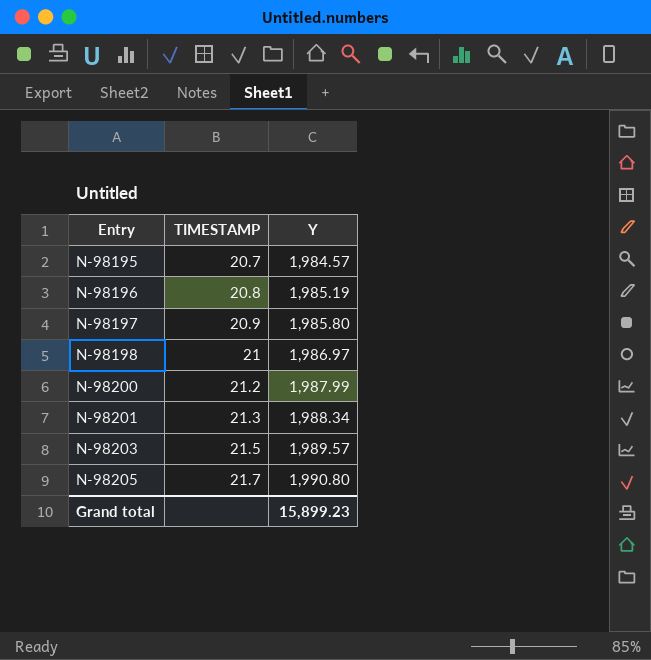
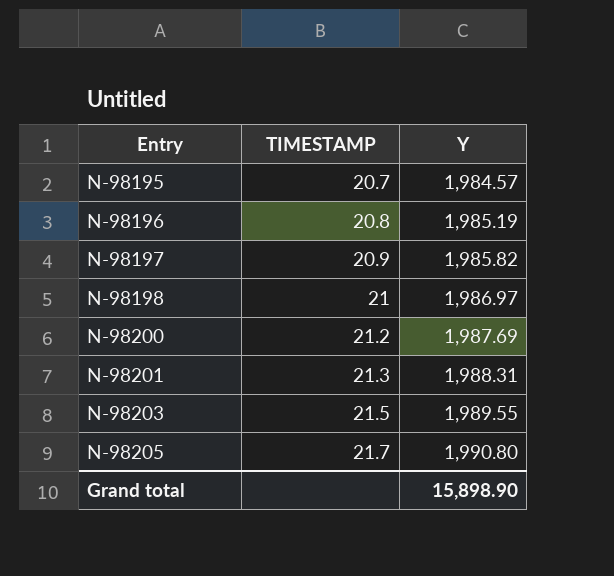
N-98197 | Y: 1,985.80 -> 1,985.82
N-98200 | Y: 1,987.99 -> 1,987.69
N-98201 | Y: 1,988.34 -> 1,988.31
N-98203 | Y: 1,989.57 -> 1,989.55
Grand total | Y: 15,899.23 -> 15,898.90

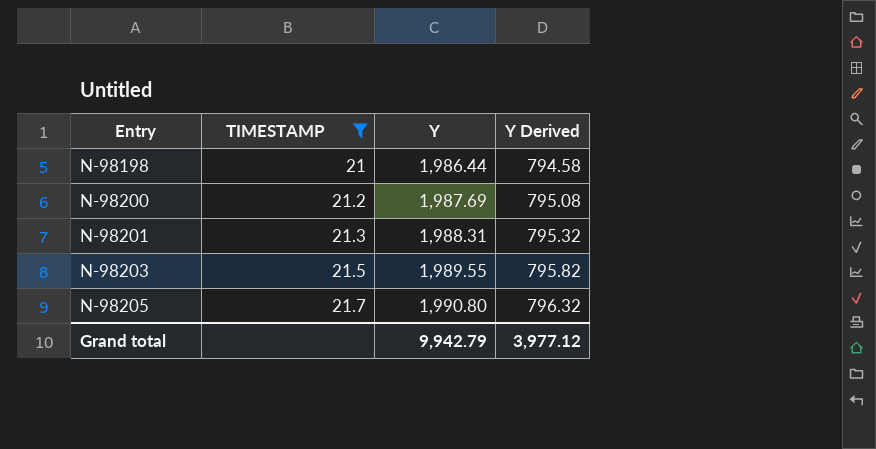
filter: none -> TIMESTAMP >= 21
column Y Derived | formula: none -> [Y] * 0.4
N-98198 | Y: 1,986.97 -> 1,986.44
Grand total | Y: 15,898.90 -> 9,942.79

